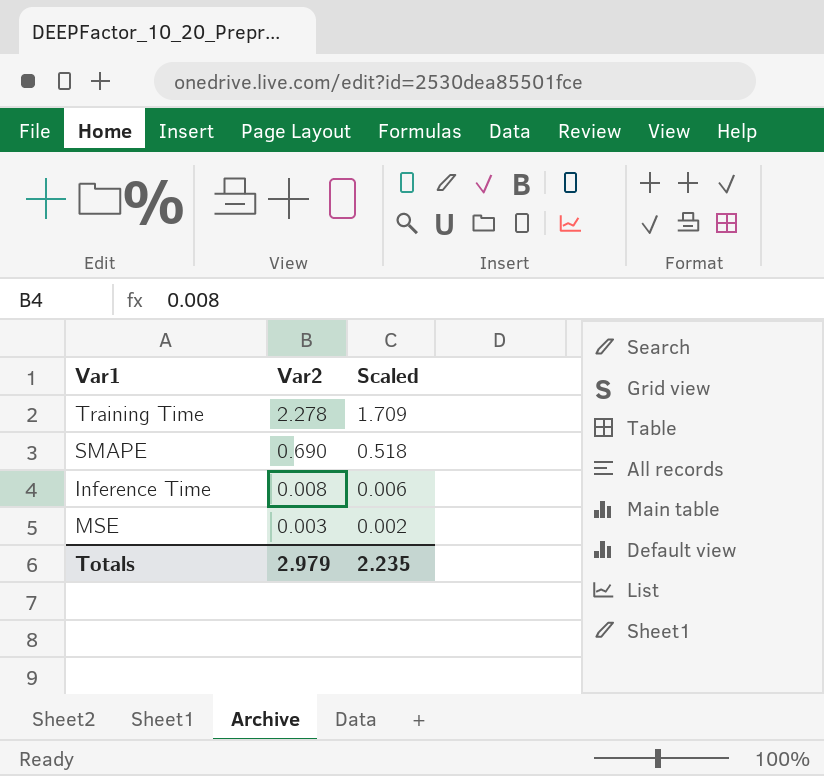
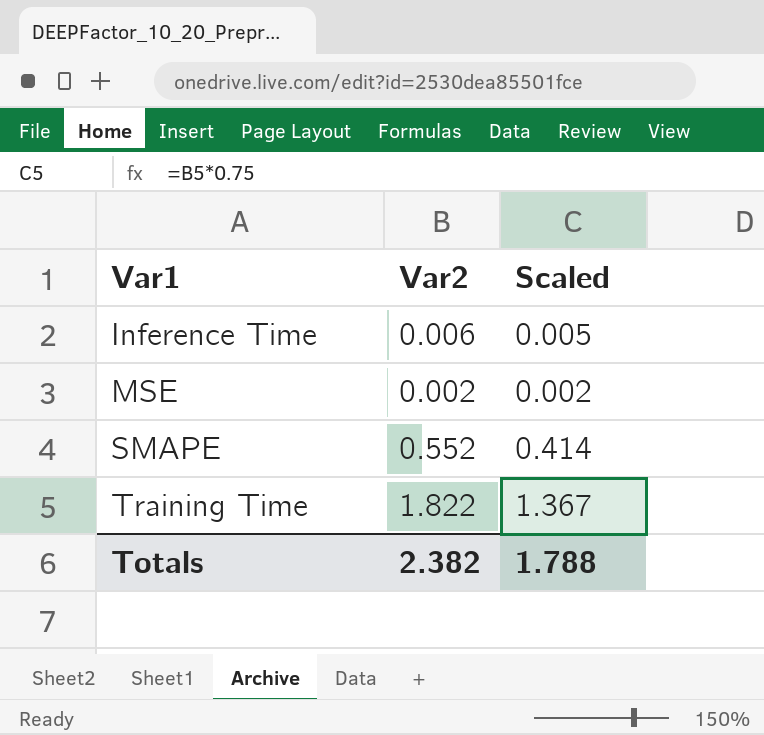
row order: Var2 descending -> Var1 ascending
Inference Time | Var2: 0.008 -> 0.006
Inference Time | Scaled: 0.006 -> 0.005
MSE | Var2: 0.003 -> 0.002
SMAPE | Var2: 0.690 -> 0.552
SMAPE | Scaled: 0.518 -> 0.414
Training Time | Var2: 2.278 -> 1.822
Training Time | Scaled: 1.709 -> 1.367
Totals | Var2: 2.979 -> 2.382
Totals | Scaled: 2.235 -> 1.788

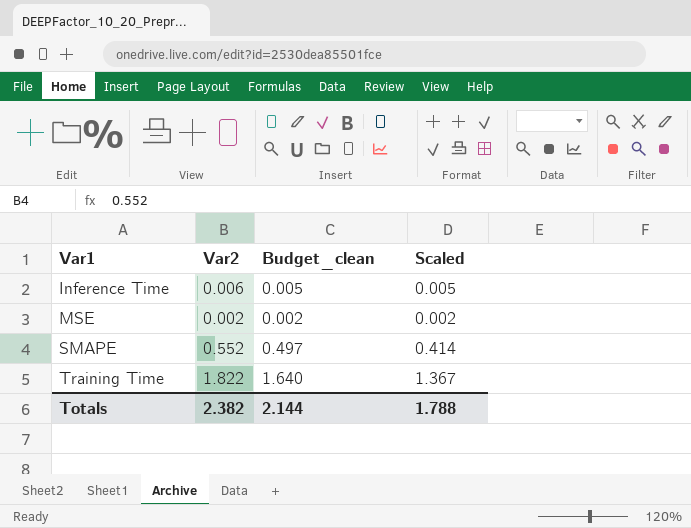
column Budget_clean | formula: none -> [Var2] * 0.9

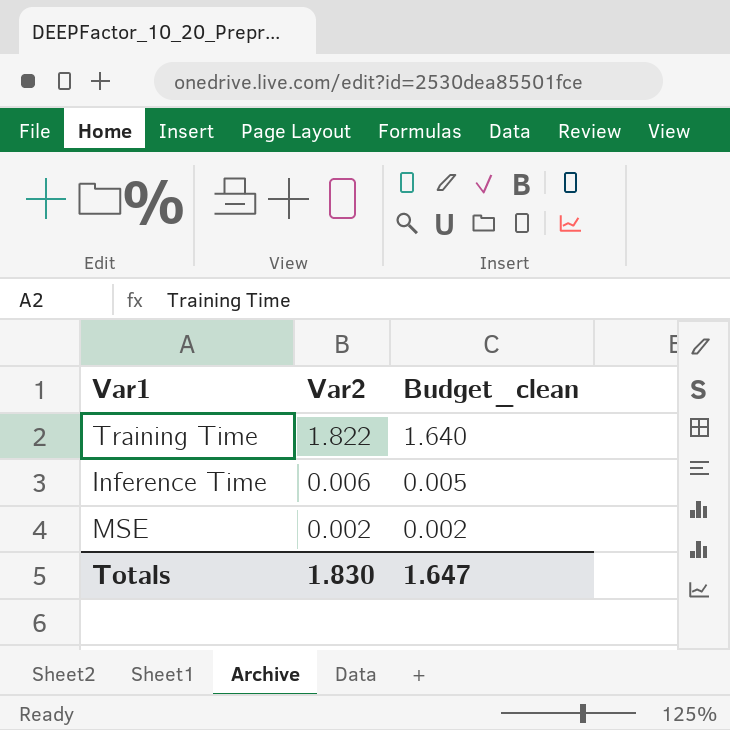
row order: Var1 ascending -> Var2 descending
column Scaled | formula: [Var2] * 0.75 -> none
row SMAPE: 0.552 | 0.497 | 0.414 -> none
Totals | Var2: 2.382 -> 1.830
Totals | Budget_clean: 2.144 -> 1.647

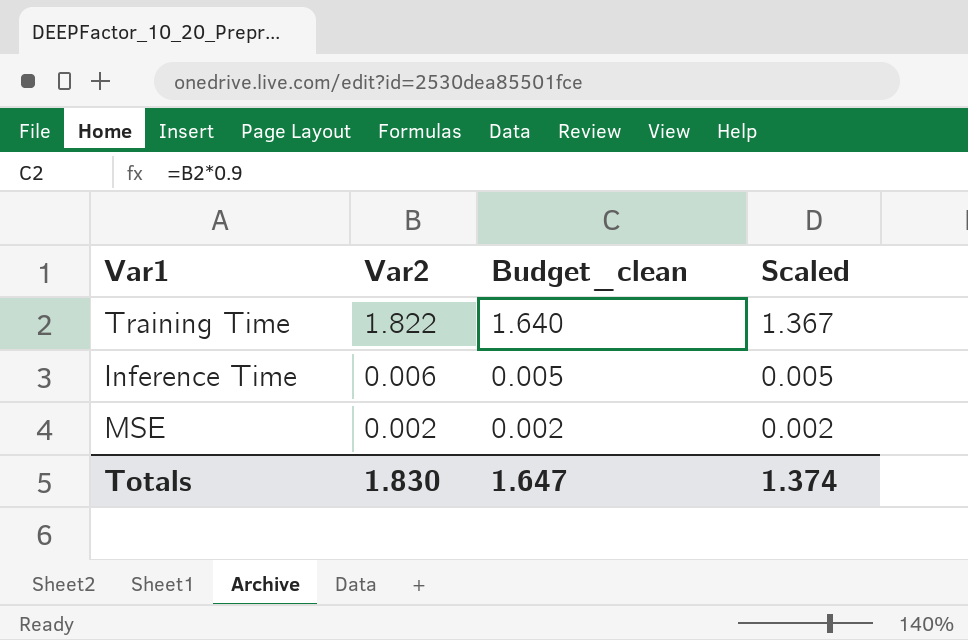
column Scaled | formula: none -> [Var2] * 0.75

